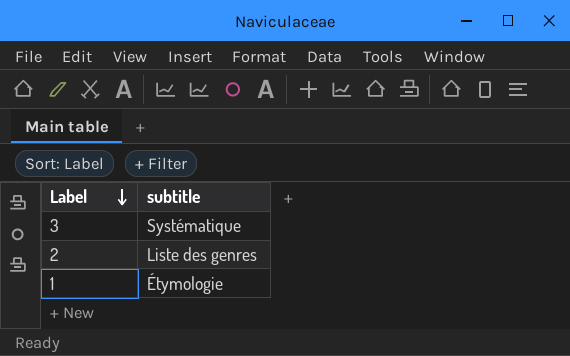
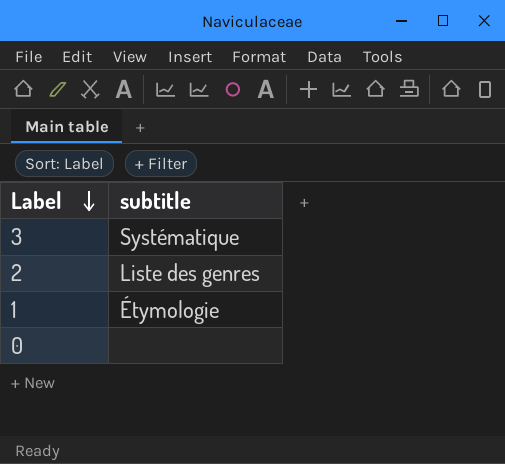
row 0: none -> none

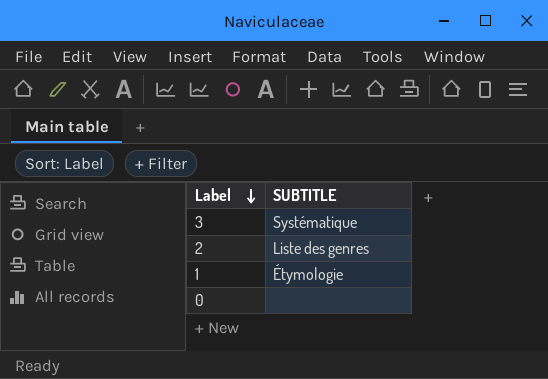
column name: subtitle -> SUBTITLE

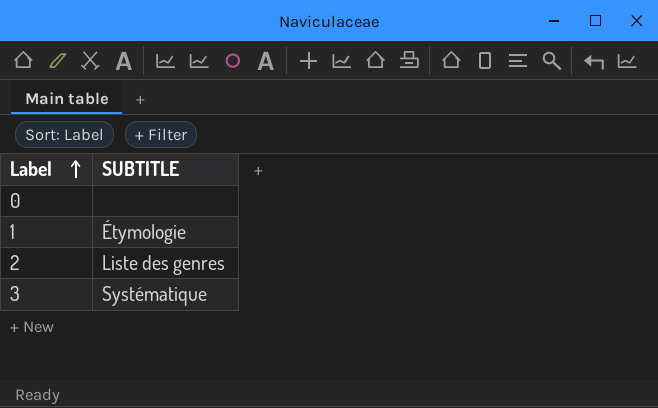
row order: Label descending -> Label ascending

